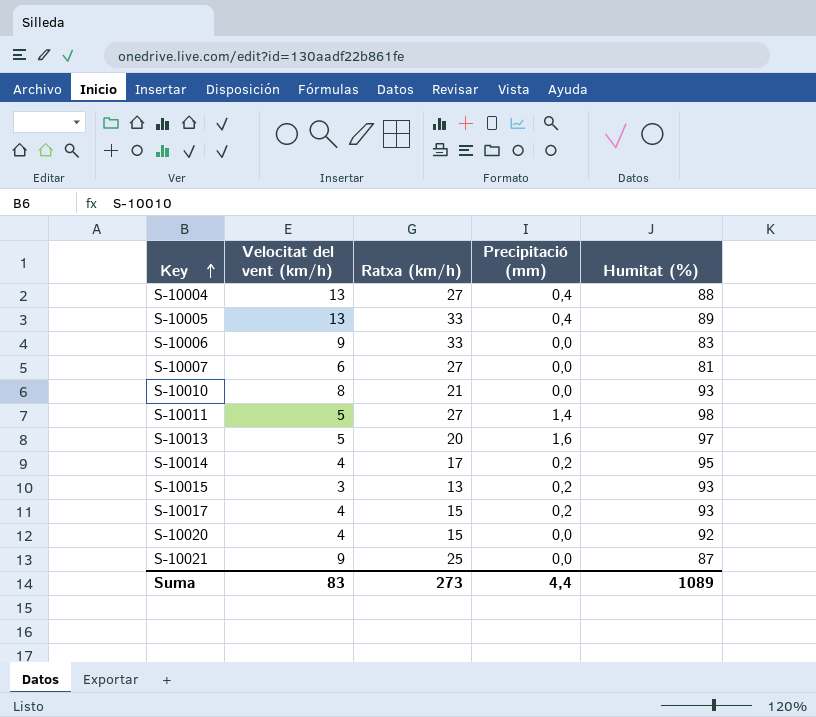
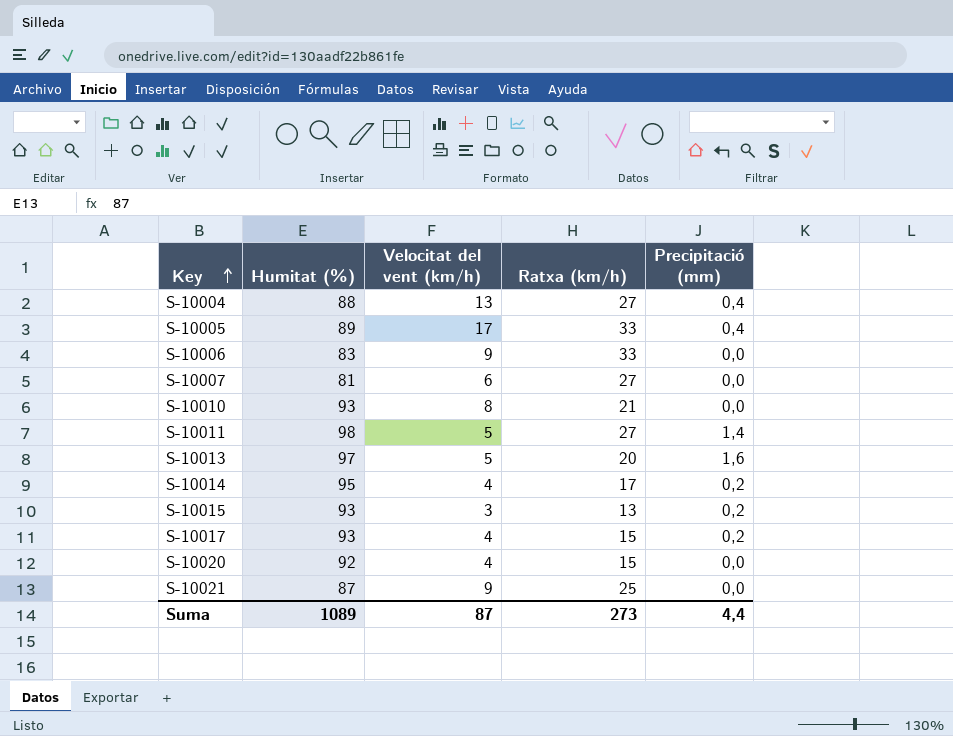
column Humitat (%) | position: 5 -> 2
S-10005 | Velocitat del vent (km/h): 13 -> 17
Suma | Velocitat del vent (km/h): 83 -> 87

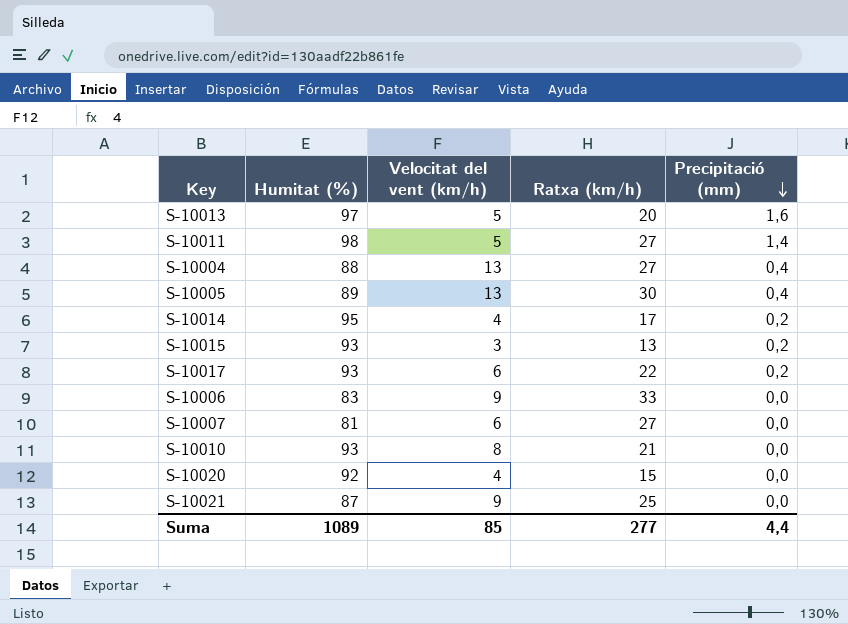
row order: Key ascending -> Precipitació (mm) descending
S-10005 | Velocitat del vent (km/h): 17 -> 13
S-10005 | Ratxa (km/h): 33 -> 30
S-10017 | Velocitat del vent (km/h): 4 -> 6
S-10017 | Ratxa (km/h): 15 -> 22
Suma | Velocitat del vent (km/h): 87 -> 85
Suma | Ratxa (km/h): 273 -> 277

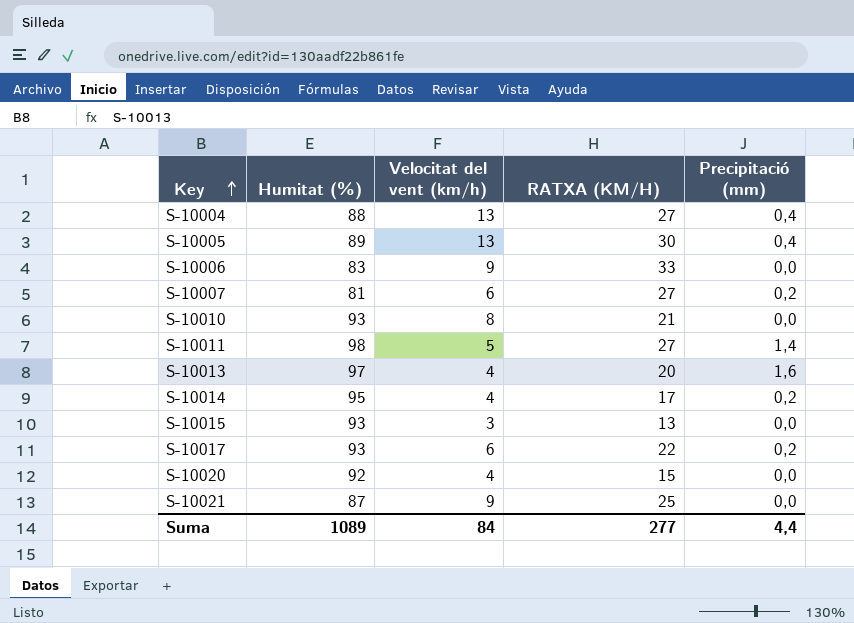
row order: Precipitació (mm) descending -> Key ascending
column name: Ratxa (km/h) -> RATXA (KM/H)
S-10007 | Precipitació (mm): 0,0 -> 0,2
S-10013 | Velocitat del vent (km/h): 5 -> 4
S-10015 | Precipitació (mm): 0,2 -> 0,0
Suma | Velocitat del vent (km/h): 85 -> 84

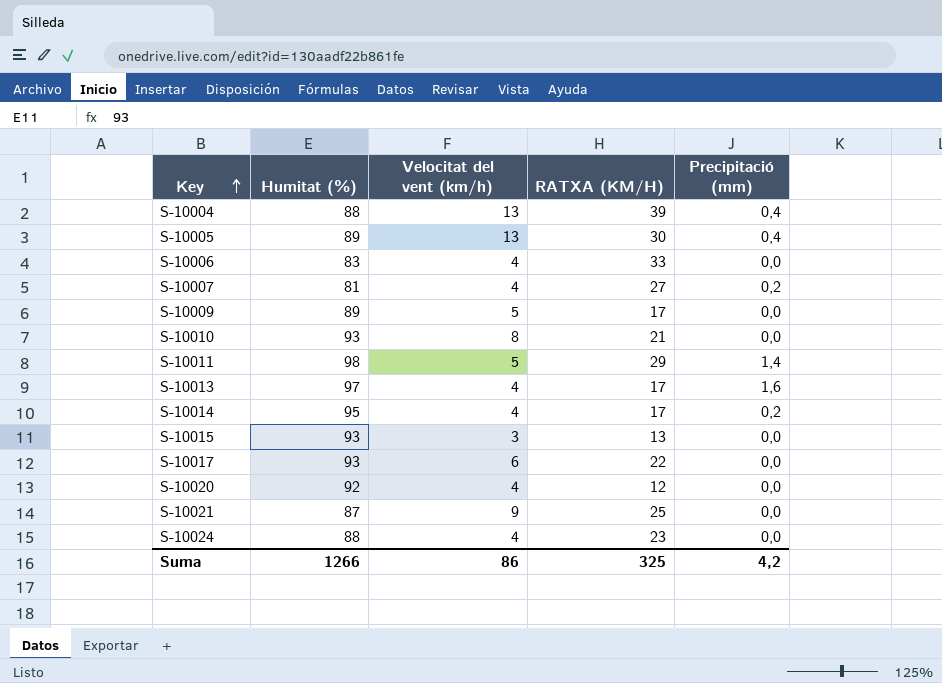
S-10004 | RATXA (KM/H): 27 -> 39
S-10006 | Velocitat del vent (km/h): 9 -> 4
S-10007 | Velocitat del vent (km/h): 6 -> 4
row S-10009: none -> 89 | 5 | 17 | 0,0
S-10011 | RATXA (KM/H): 27 -> 29
S-10013 | RATXA (KM/H): 20 -> 17
S-10017 | Precipitació (mm): 0,2 -> 0,0
S-10020 | RATXA (KM/H): 15 -> 12
row S-10024: none -> 88 | 4 | 23 | 0,0
Suma | Humitat (%): 1089 -> 1266
Suma | Velocitat del vent (km/h): 84 -> 86
Suma | RATXA (KM/H): 277 -> 325
Suma | Precipitació (mm): 4,4 -> 4,2

